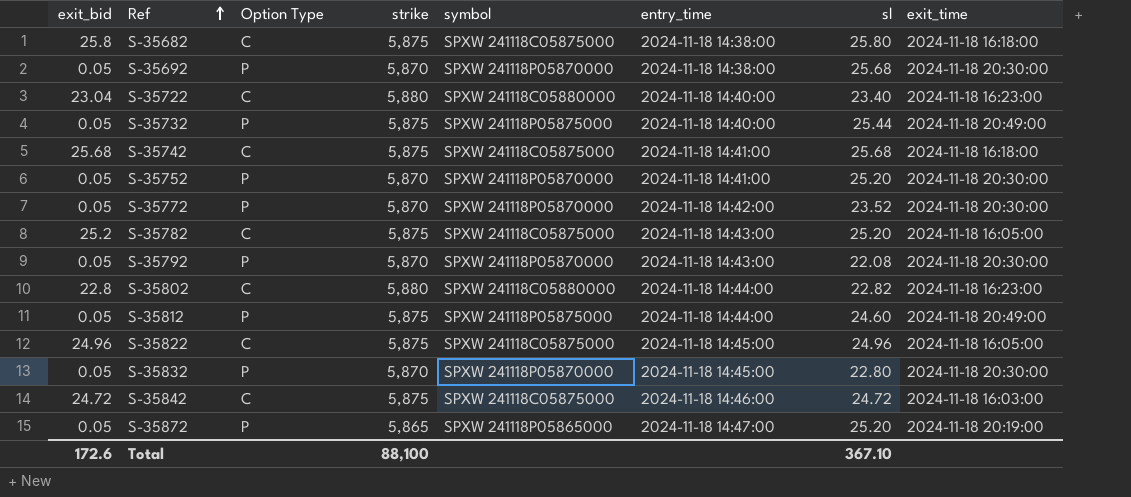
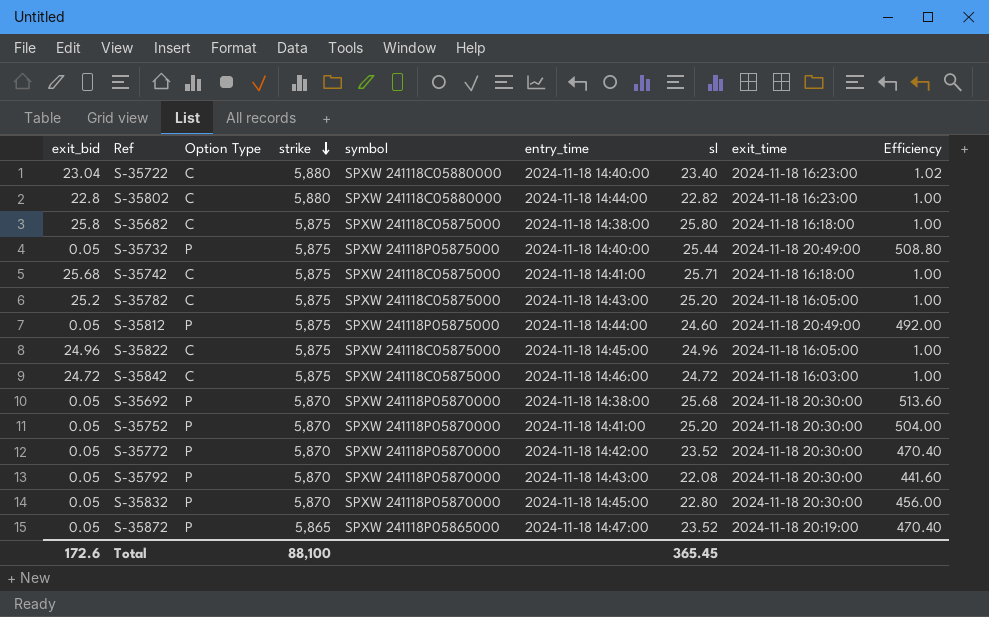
row order: Ref ascending -> strike descending
column Efficiency | formula: none -> [sl] / [exit_bid]
S-35742 | sl: 25.68 -> 25.71
S-35872 | sl: 25.20 -> 23.52
Total | sl: 367.10 -> 365.45

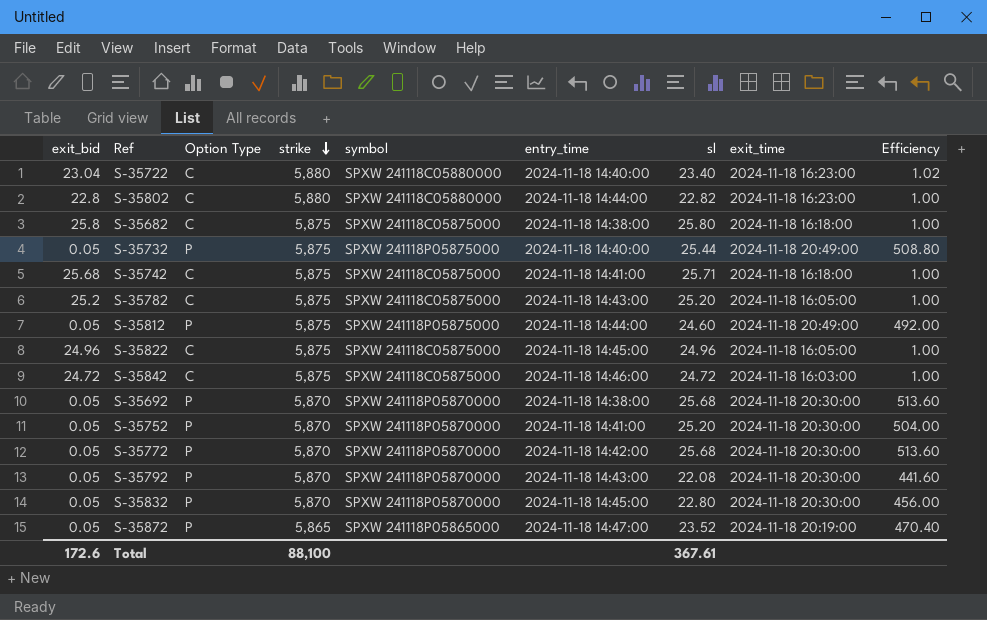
S-35772 | sl: 23.52 -> 25.68
S-35772 | Efficiency: 470.40 -> 513.60
Total | sl: 365.45 -> 367.61

